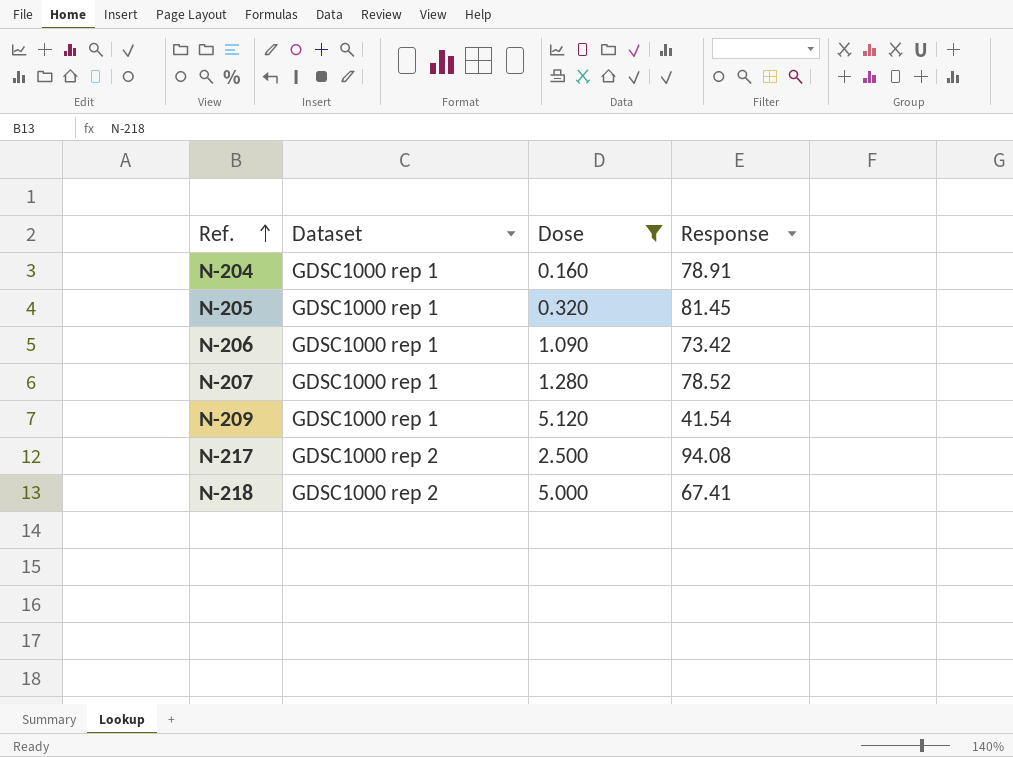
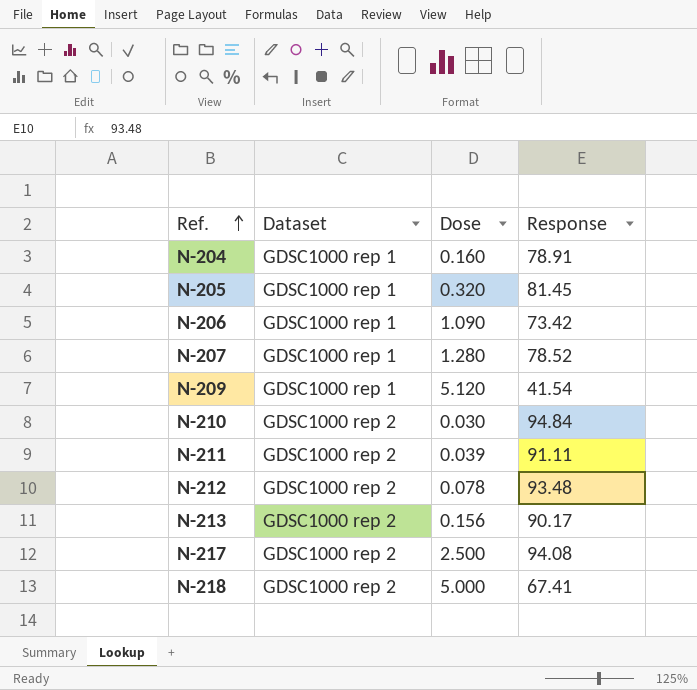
filter: Dose >= 0.160 -> none

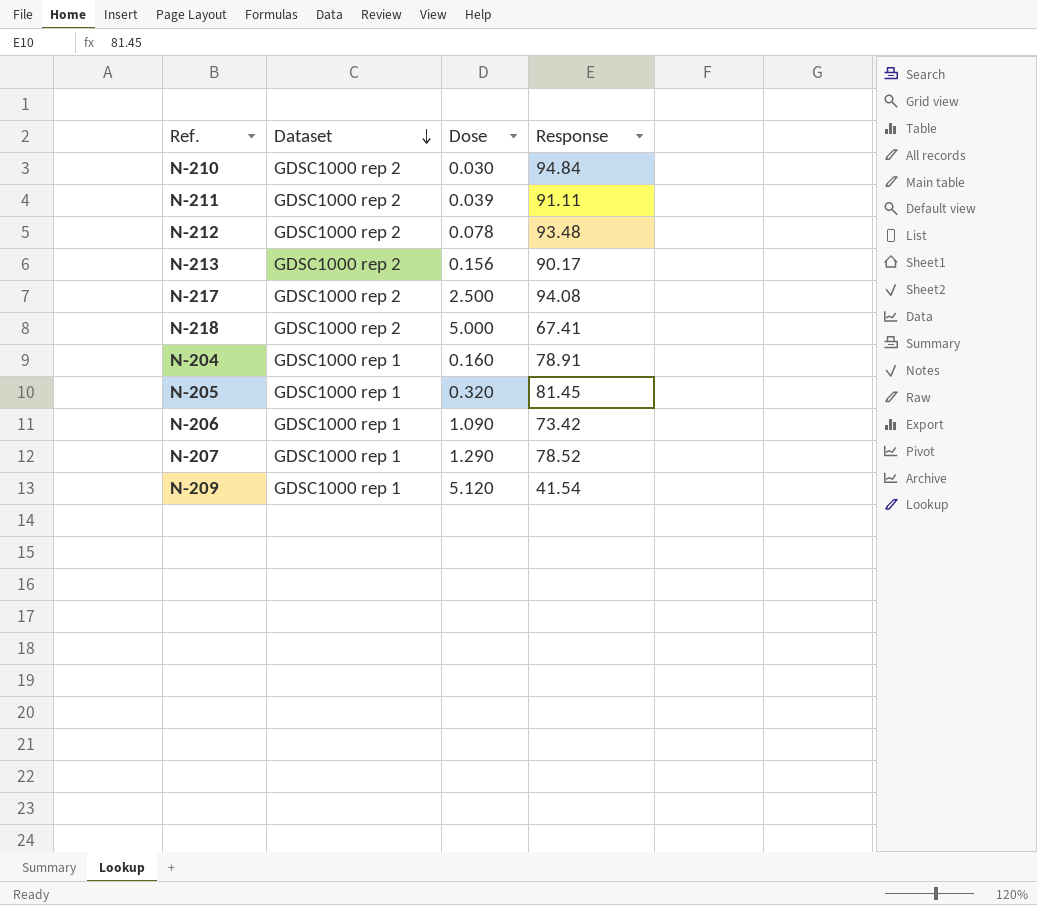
row order: Ref. ascending -> Dataset descending
N-207 | Dose: 1.280 -> 1.290

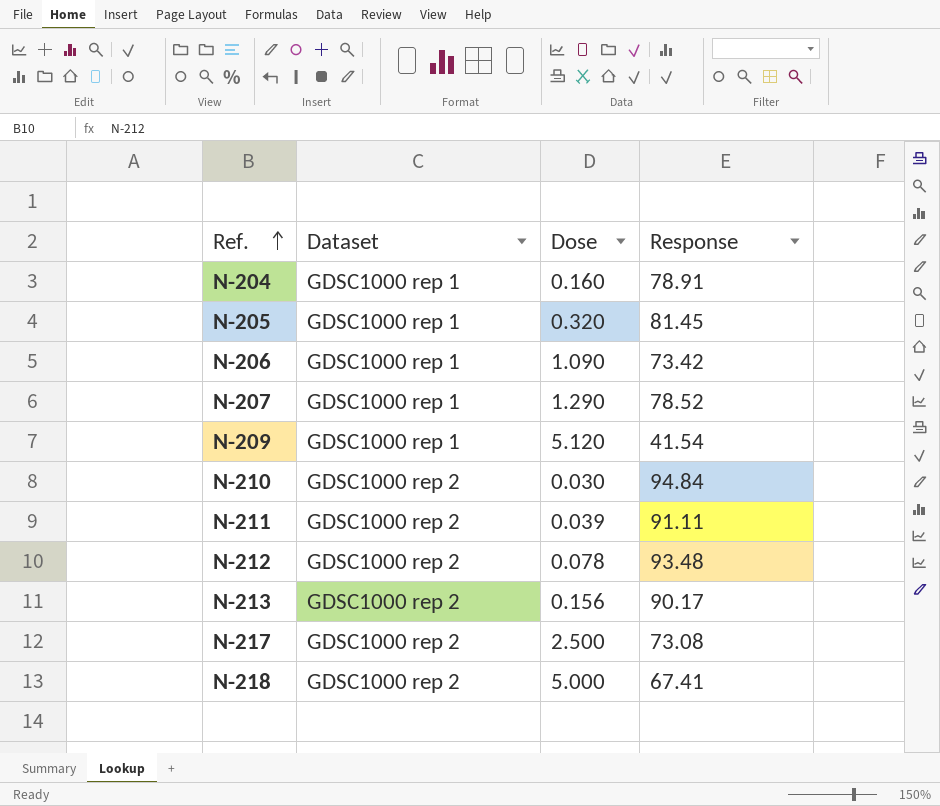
row order: Dataset descending -> Ref. ascending
N-217 | Response: 94.08 -> 73.08

